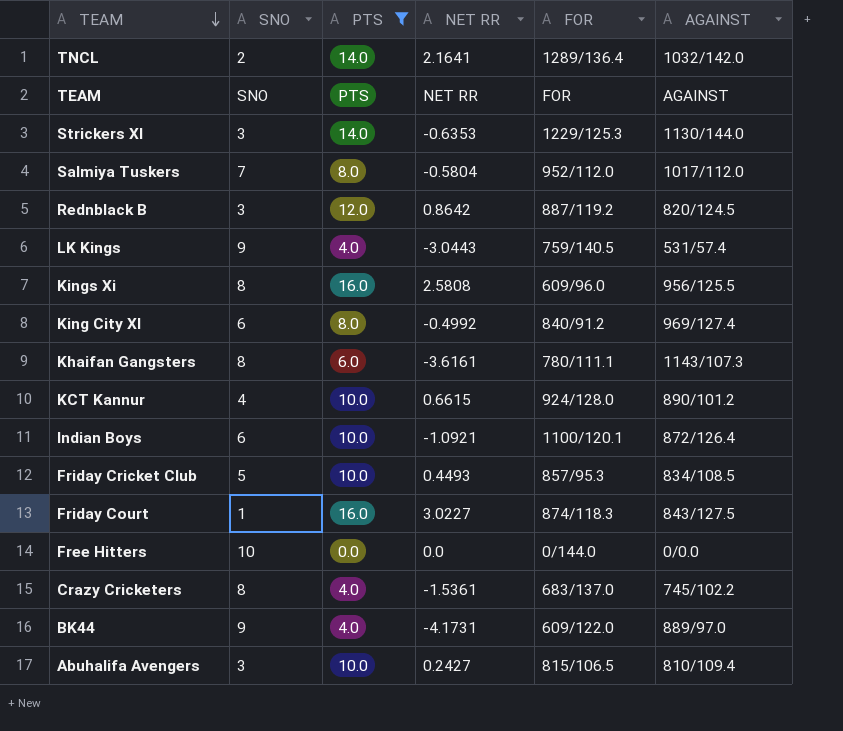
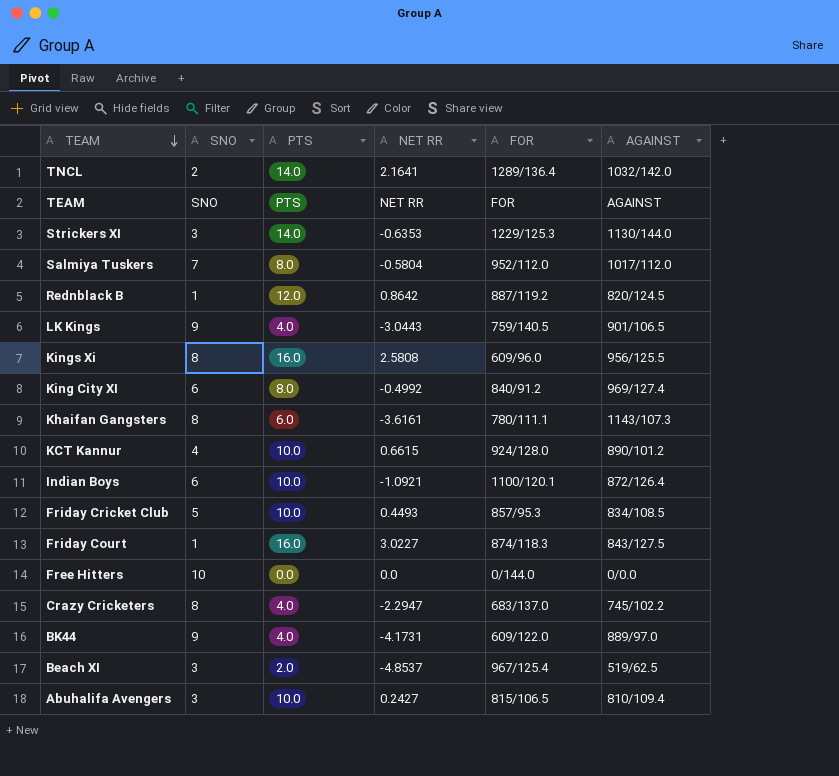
filter: PTS != 2.0 -> none
Rednblack B | SNO: 3 -> 1
LK Kings | AGAINST: 531/57.4 -> 901/106.5
Crazy Cricketers | NET RR: -1.5361 -> -2.2947

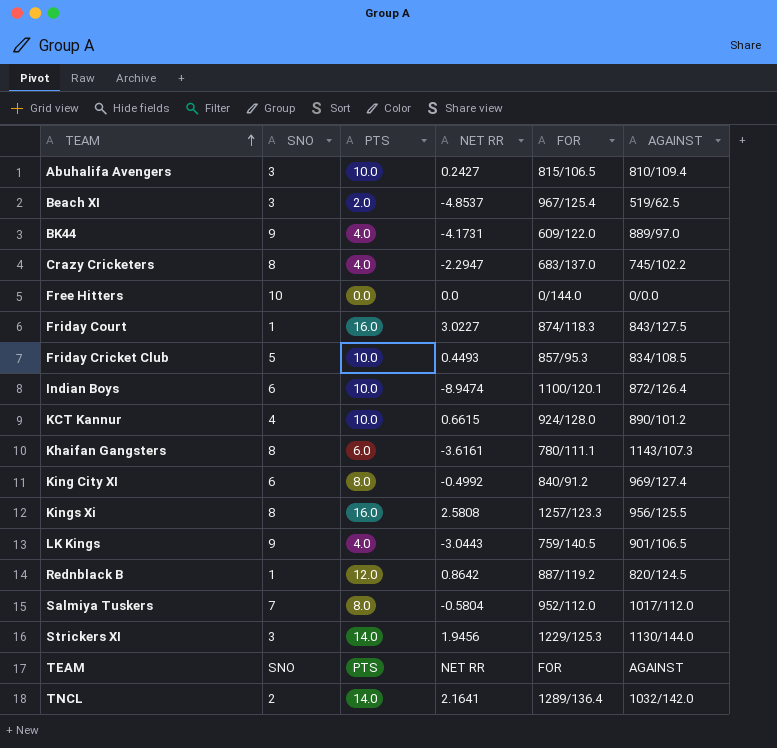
row order: TEAM descending -> TEAM ascending
Indian Boys | NET RR: -1.0921 -> -8.9474
Kings Xi | FOR: 609/96.0 -> 1257/123.3
Strickers XI | NET RR: -0.6353 -> 1.9456

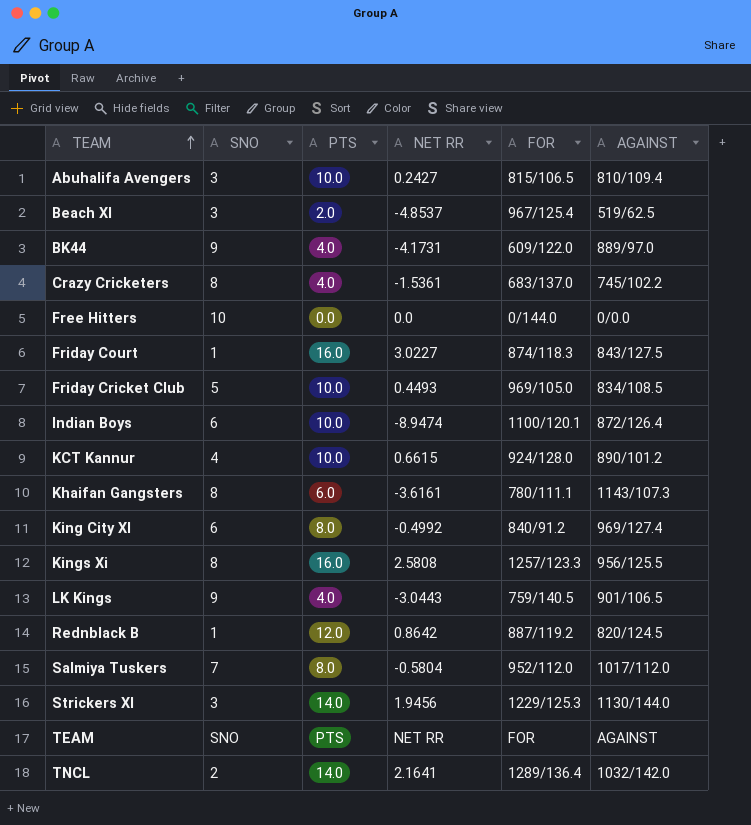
Crazy Cricketers | NET RR: -2.2947 -> -1.5361
Friday Cricket Club | FOR: 857/95.3 -> 969/105.0

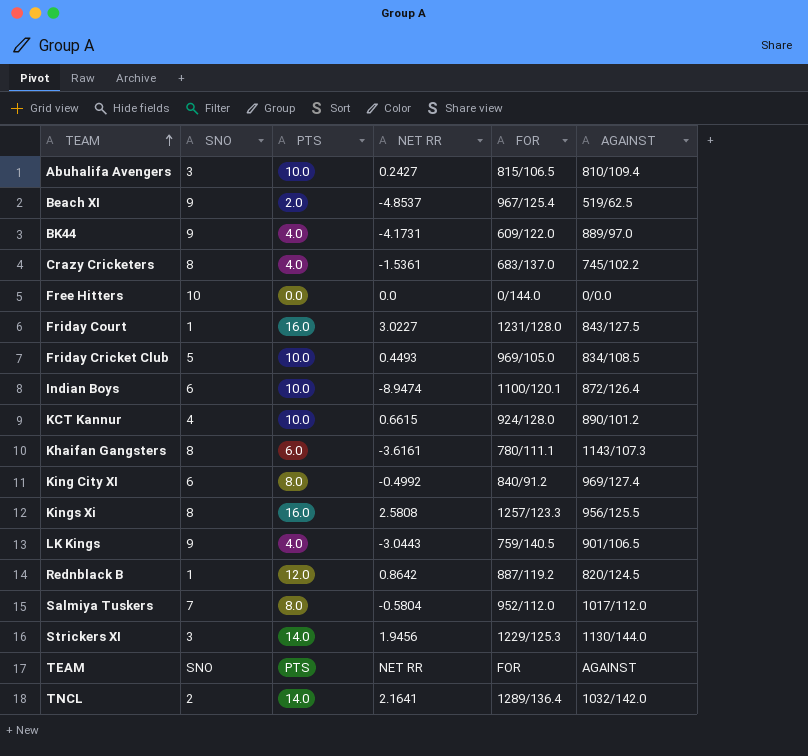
Beach XI | SNO: 3 -> 9
Friday Court | FOR: 874/118.3 -> 1231/128.0

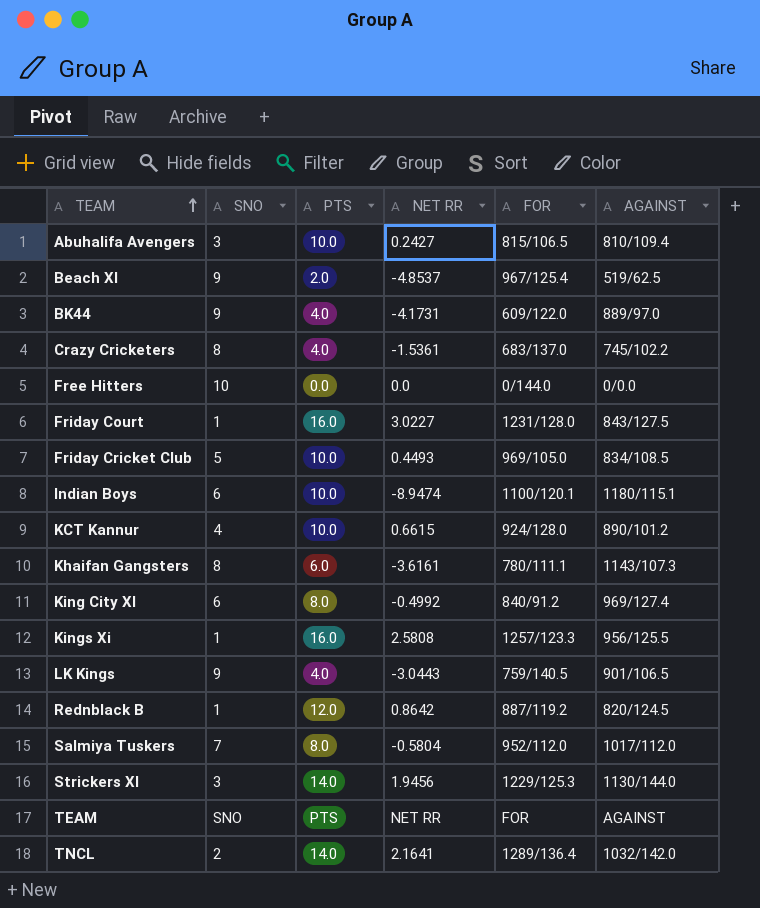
Indian Boys | AGAINST: 872/126.4 -> 1180/115.1
Kings Xi | SNO: 8 -> 1

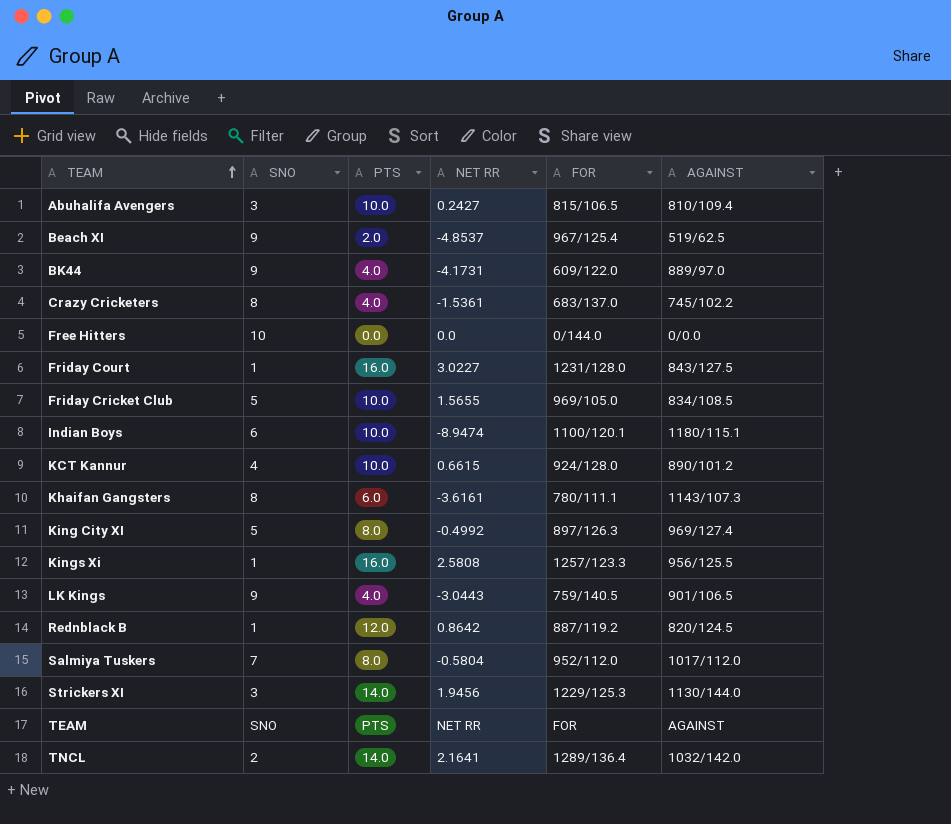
Friday Cricket Club | NET RR: 0.4493 -> 1.5655
King City XI | SNO: 6 -> 5
King City XI | FOR: 840/91.2 -> 897/126.3

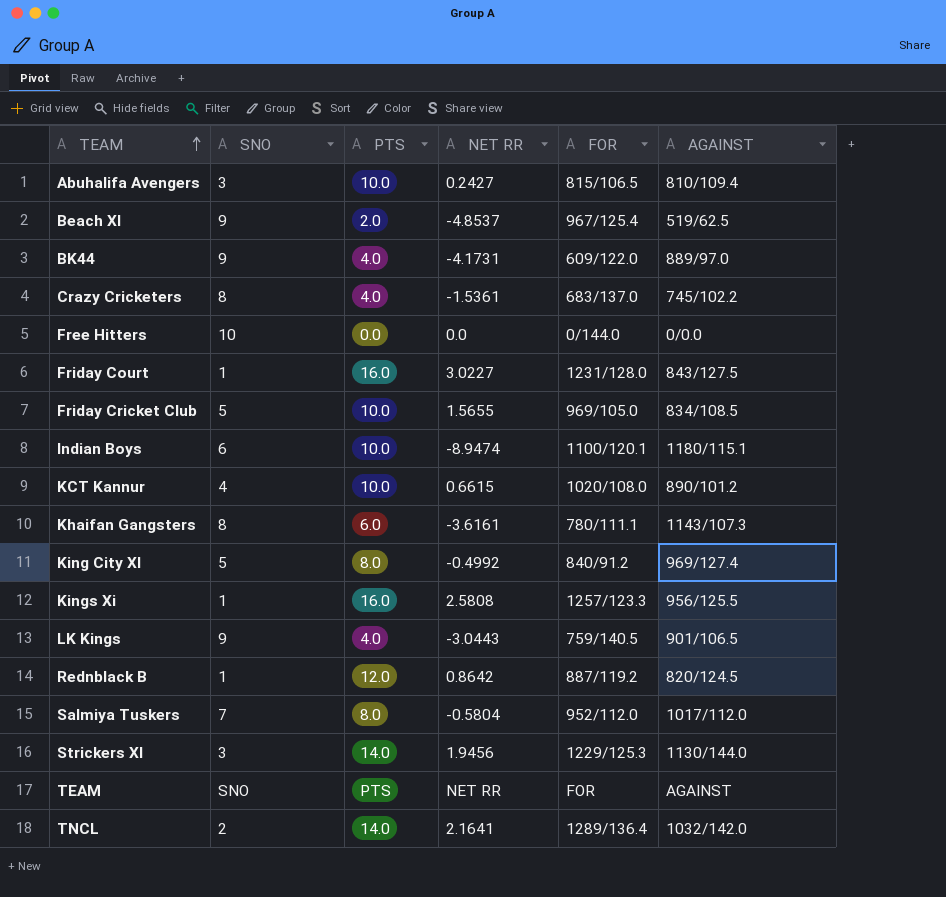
KCT Kannur | FOR: 924/128.0 -> 1020/108.0
King City XI | FOR: 897/126.3 -> 840/91.2

